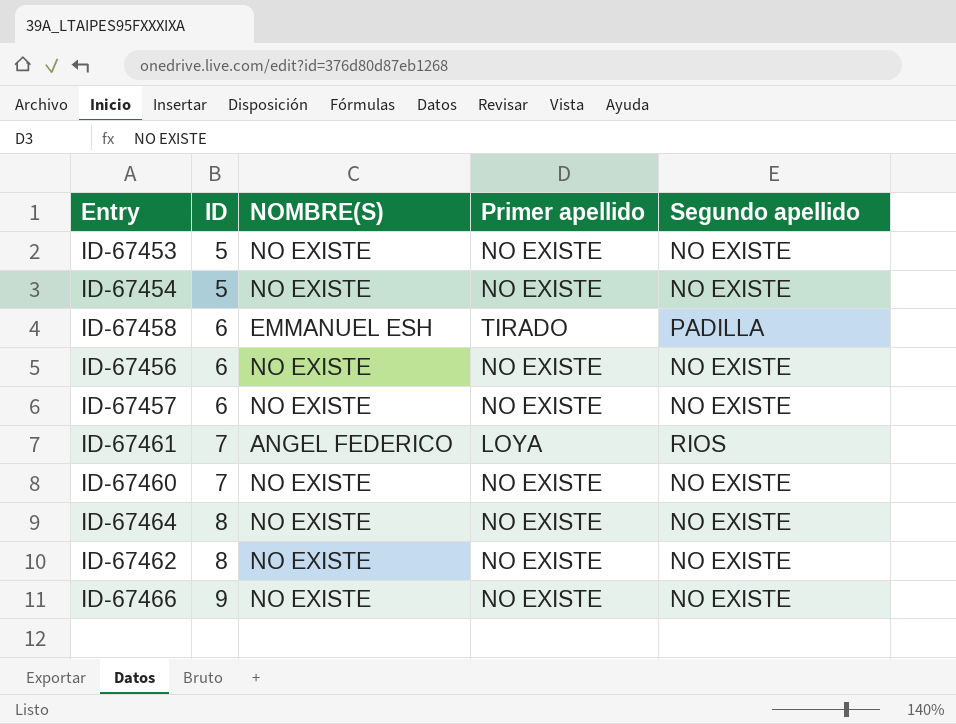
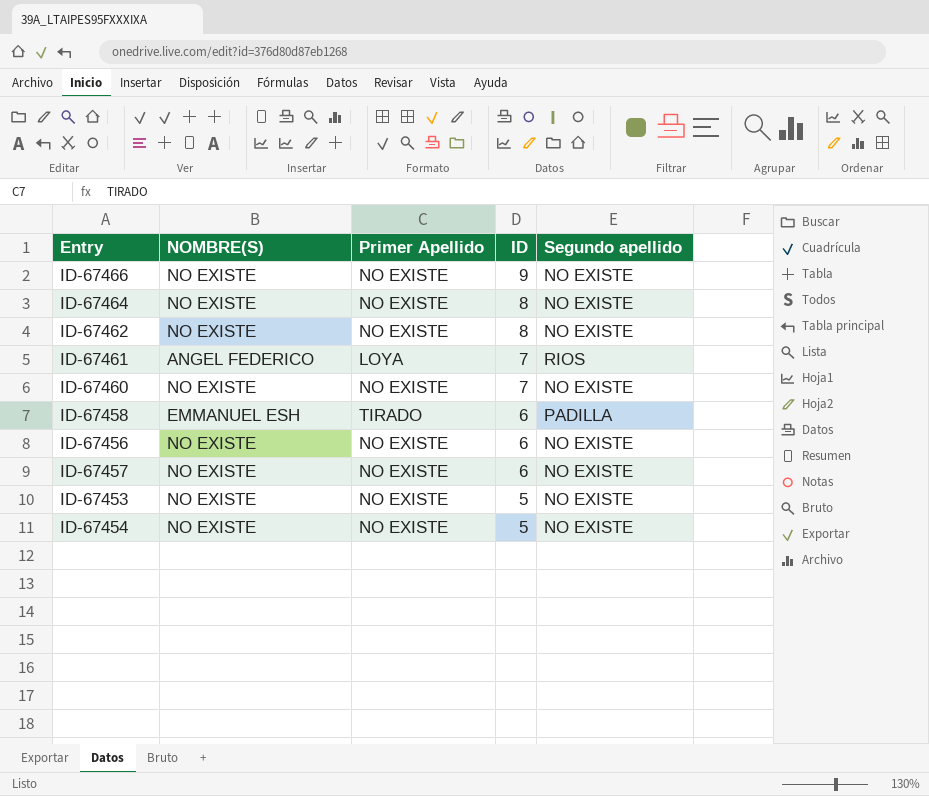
row order: ID ascending -> ID descending
column name: Primer apellido -> Primer Apellido
column ID | position: 2 -> 4

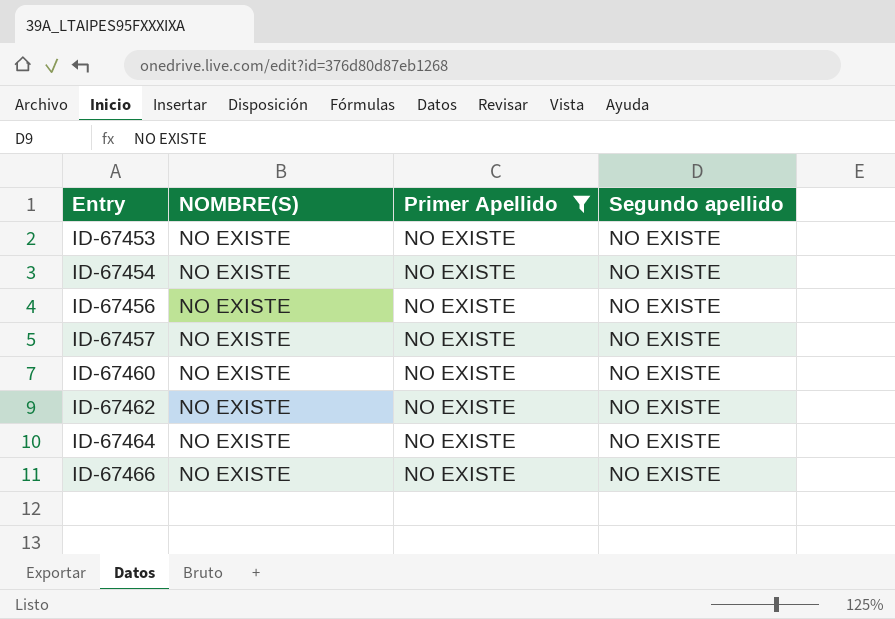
filter: none -> Primer Apellido = NO EXISTE
row order: ID descending -> Entry ascending
column ID | position: 4 -> none

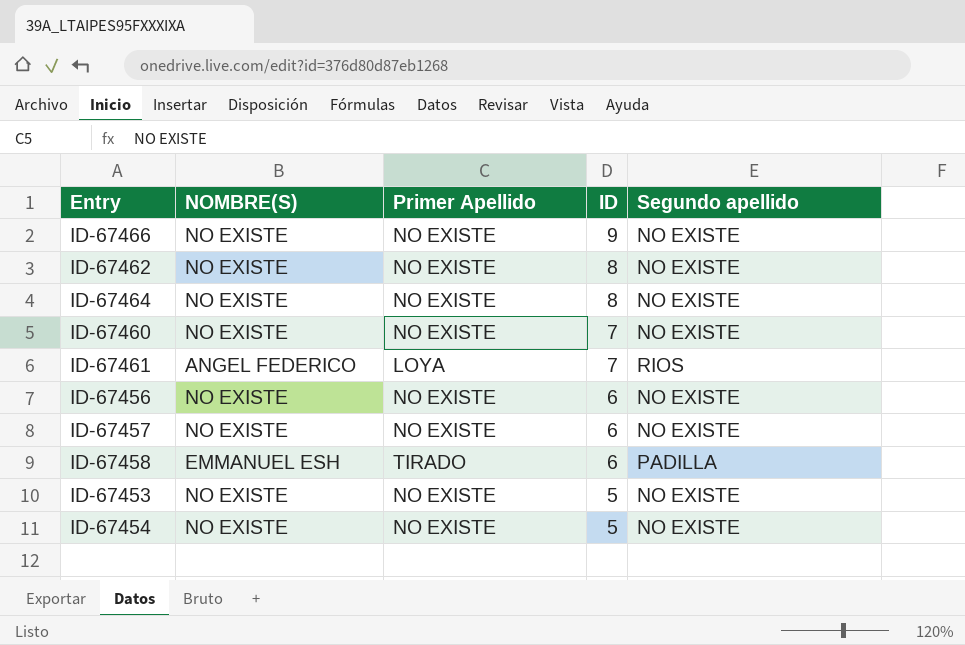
filter: Primer Apellido = NO EXISTE -> none
row order: Entry ascending -> ID descending
column ID | position: none -> 4

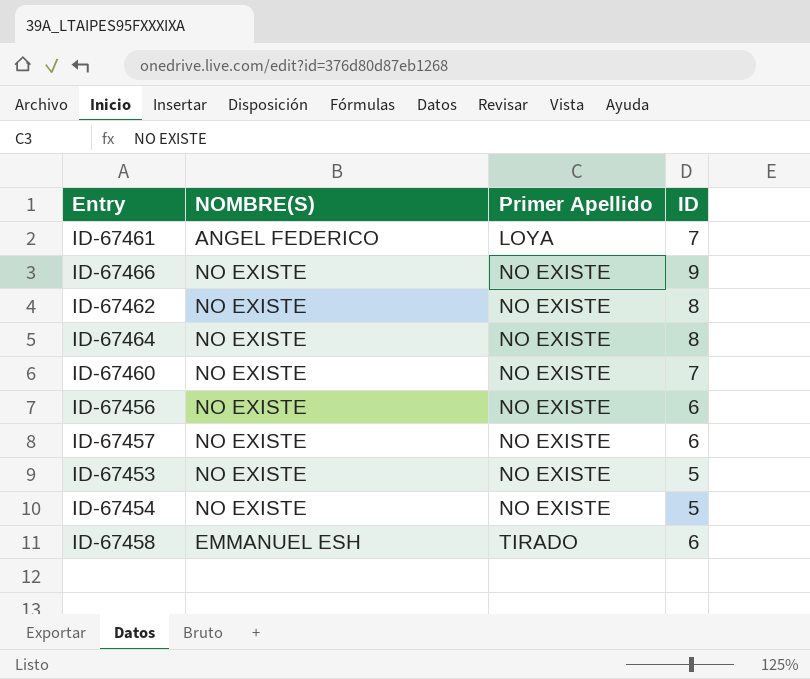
row order: ID descending -> Primer Apellido ascending
column Segundo apellido | position: 5 -> none

